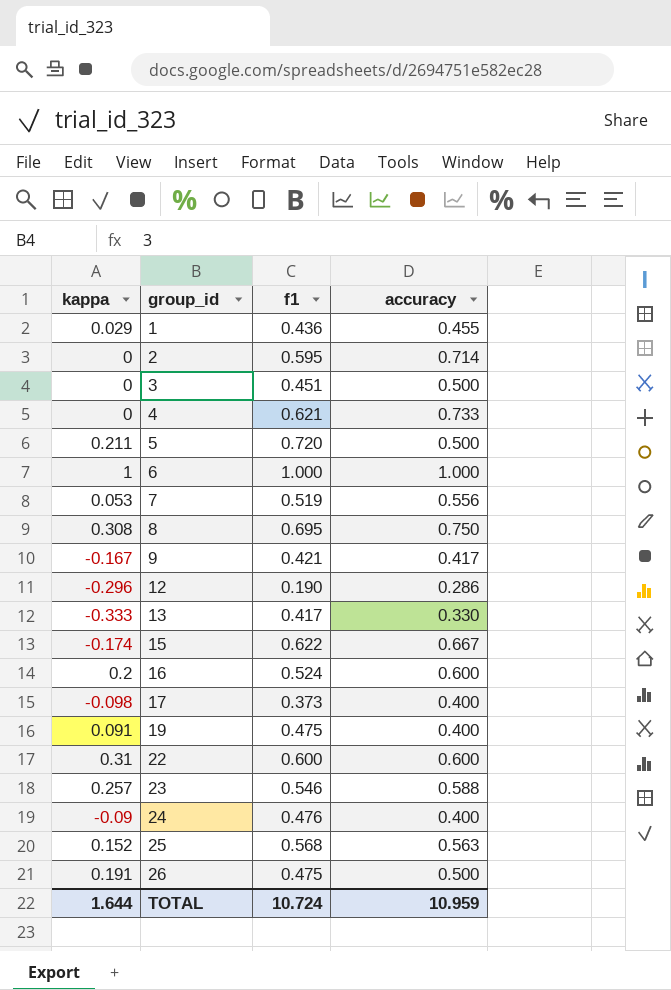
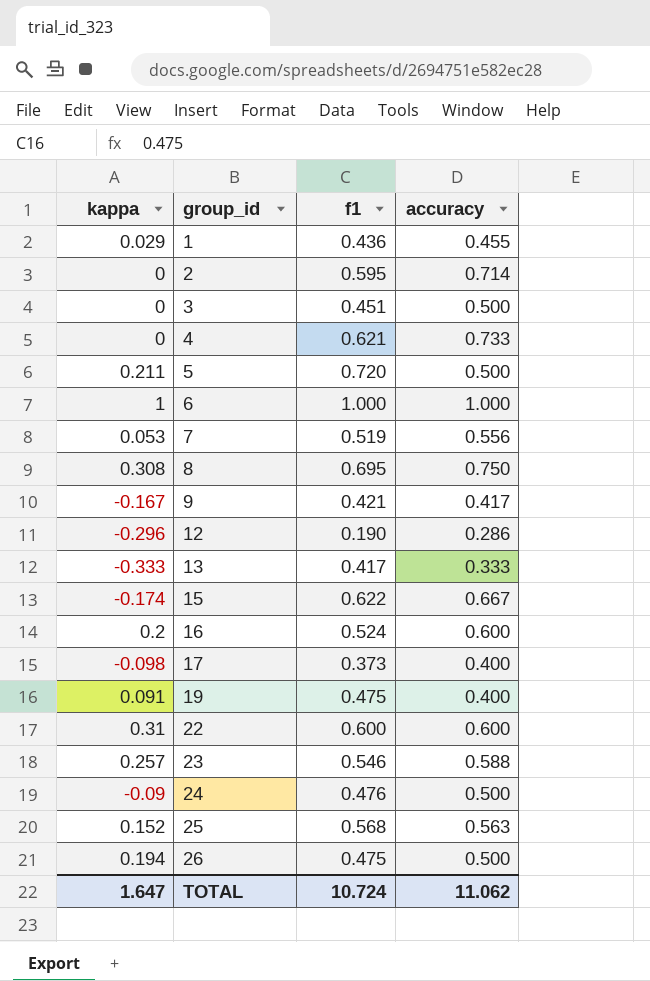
13 | accuracy: 0.330 -> 0.333
24 | accuracy: 0.400 -> 0.500
26 | kappa: 0.191 -> 0.194
TOTAL | kappa: 1.644 -> 1.647
TOTAL | accuracy: 10.959 -> 11.062

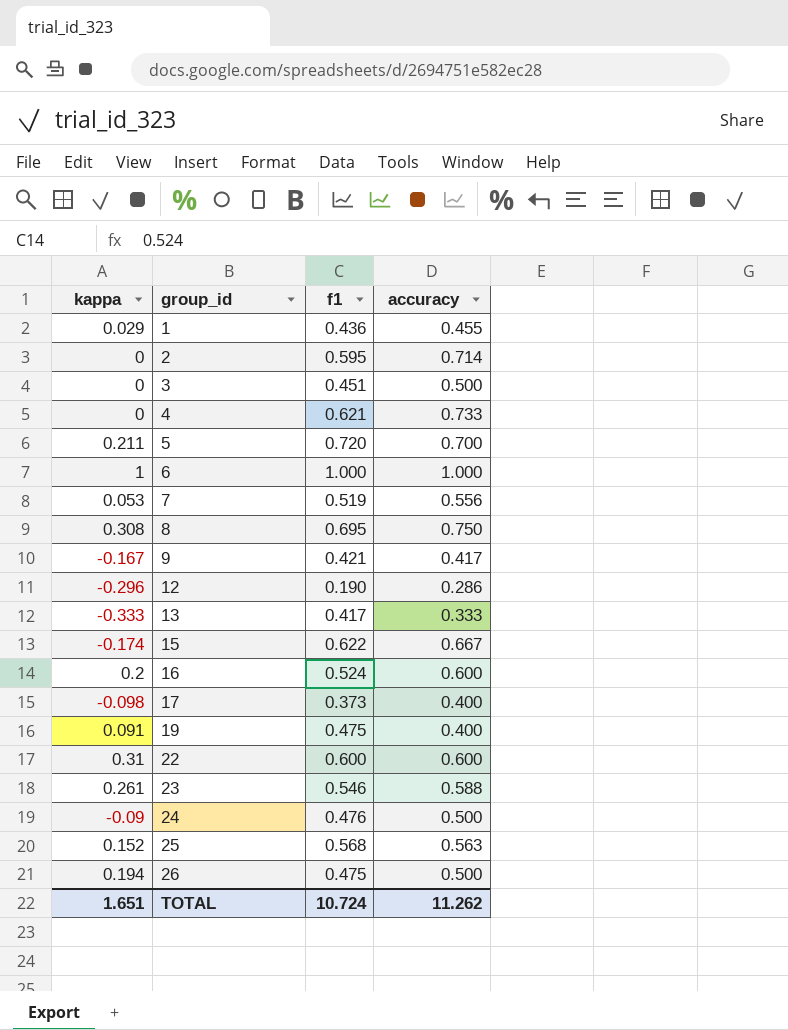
5 | accuracy: 0.500 -> 0.700
23 | kappa: 0.257 -> 0.261
TOTAL | kappa: 1.647 -> 1.651
TOTAL | accuracy: 11.062 -> 11.262

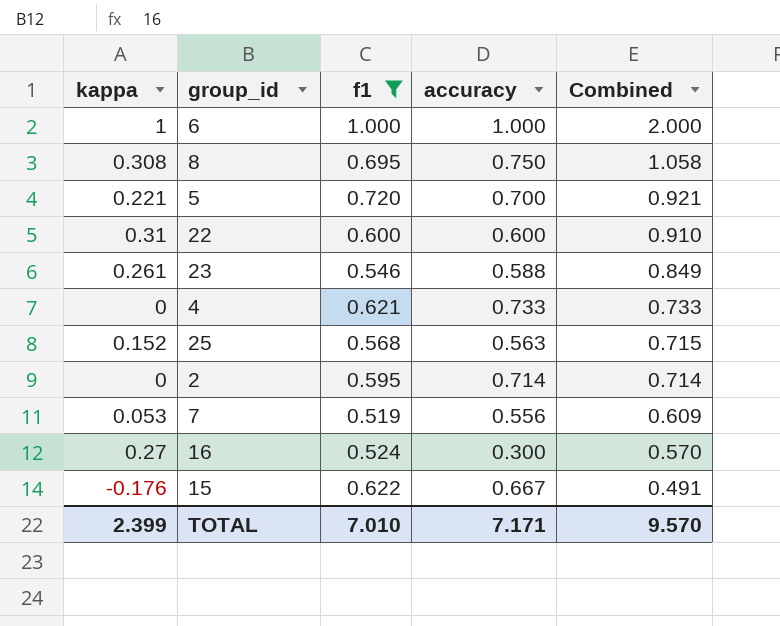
filter: none -> f1 >= 0.519
row order: group_id ascending -> Combined descending
column Combined | formula: none -> [kappa] + [accuracy]
5 | kappa: 0.211 -> 0.221
16 | kappa: 0.2 -> 0.27
16 | accuracy: 0.600 -> 0.300
15 | kappa: -0.174 -> -0.176
TOTAL | kappa: 1.651 -> 2.399
TOTAL | f1: 10.724 -> 7.010
TOTAL | accuracy: 11.262 -> 7.171

